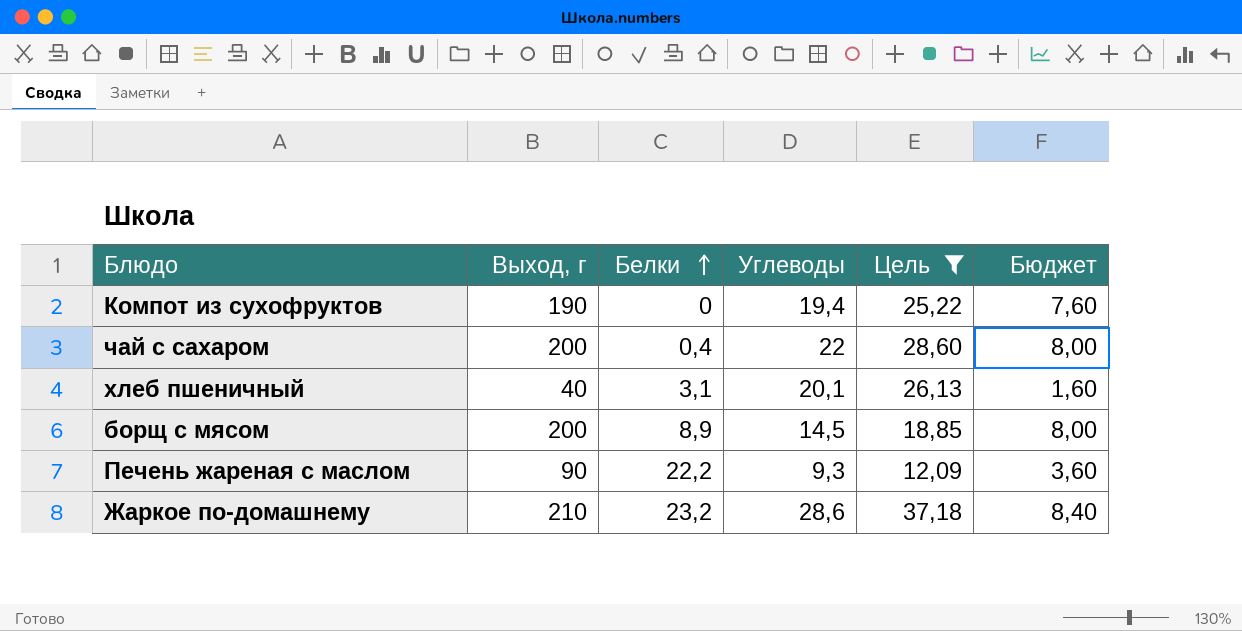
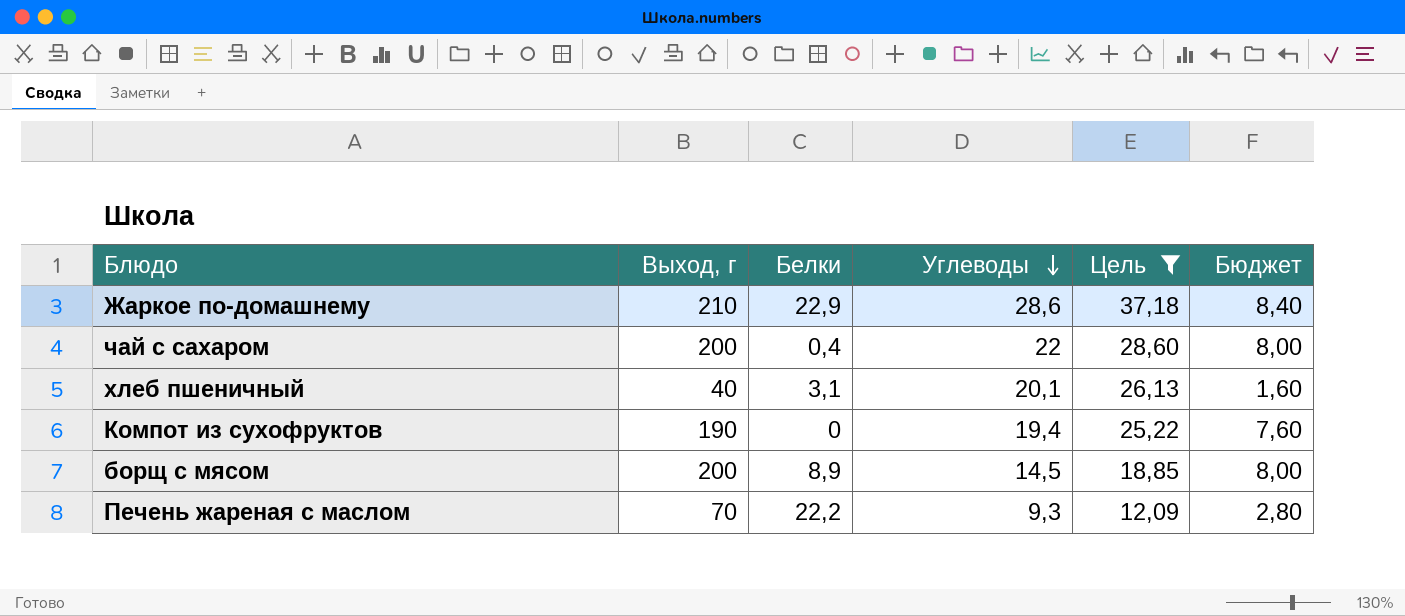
row order: Белки ascending -> Углеводы descending
Жаркое по-домашнему | Белки: 23,2 -> 22,9
Печень жареная с маслом | Выход, г: 90 -> 70
Печень жареная с маслом | Бюджет: 3,60 -> 2,80

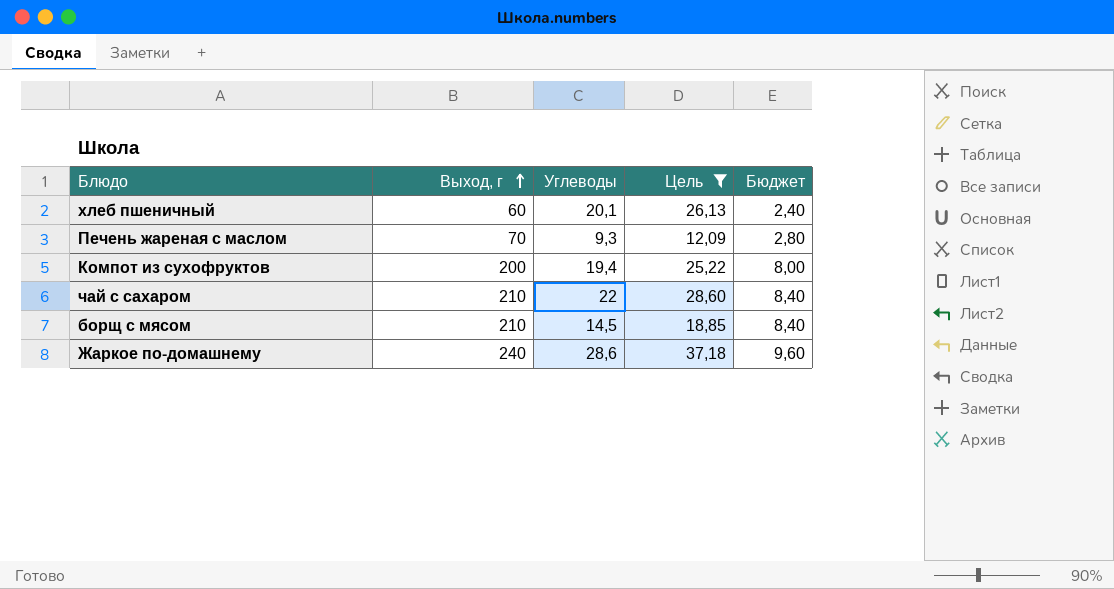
row order: Углеводы descending -> Выход, г ascending
column Белки | position: 3 -> none
хлеб пшеничный | Выход, г: 40 -> 60
хлеб пшеничный | Бюджет: 1,60 -> 2,40
Компот из сухофруктов | Выход, г: 190 -> 200
Компот из сухофруктов | Бюджет: 7,60 -> 8,00
чай с сахаром | Выход, г: 200 -> 210
чай с сахаром | Бюджет: 8,00 -> 8,40
борщ с мясом | Выход, г: 200 -> 210
борщ с мясом | Бюджет: 8,00 -> 8,40
Жаркое по-домашнему | Выход, г: 210 -> 240
Жаркое по-домашнему | Бюджет: 8,40 -> 9,60

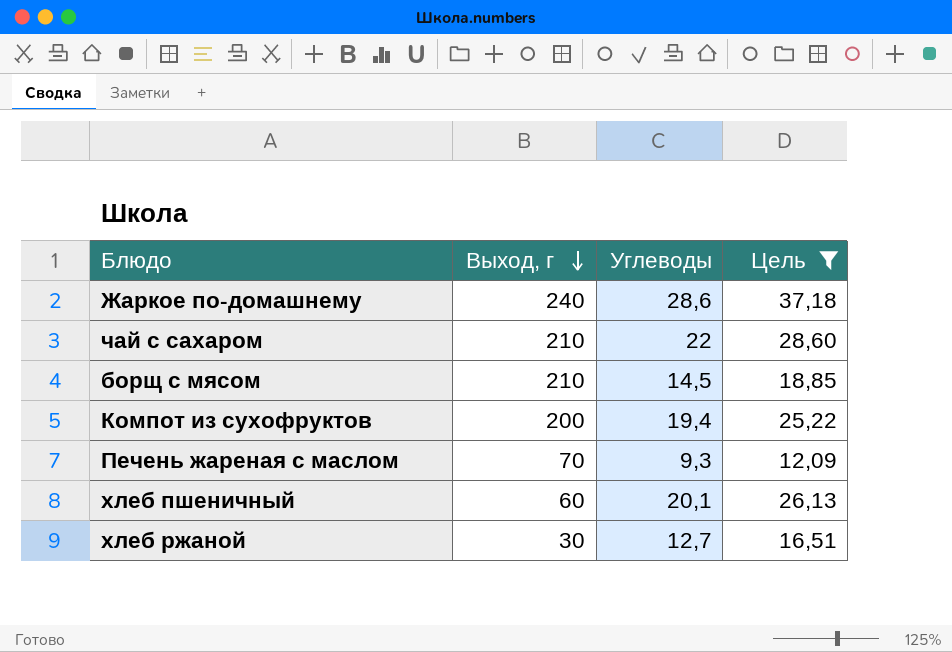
row order: Выход, г ascending -> Выход, г descending
column Бюджет | formula: [Выход, г] * 0,04 -> none
row хлеб ржаной: none -> 30 | 12,7 | 16,51

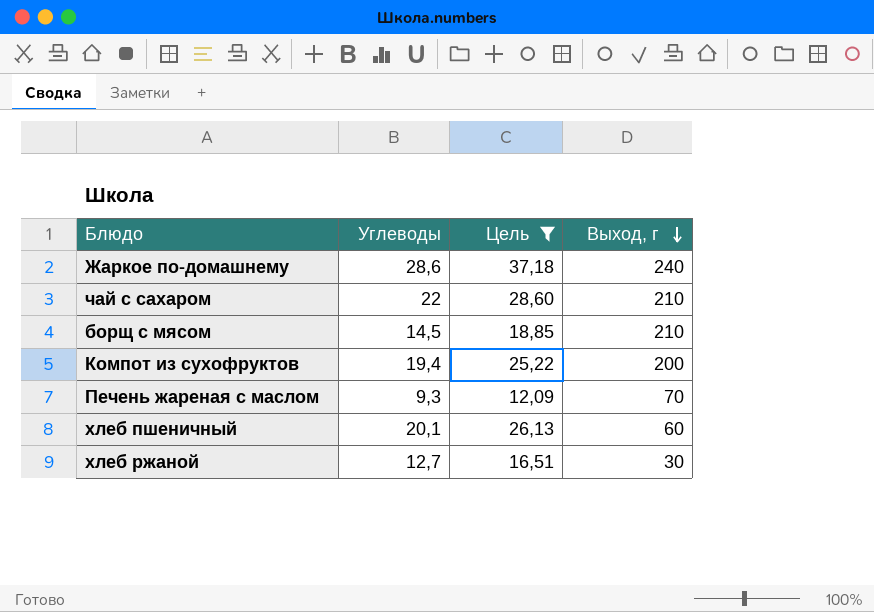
column Выход, г | position: 2 -> 4

